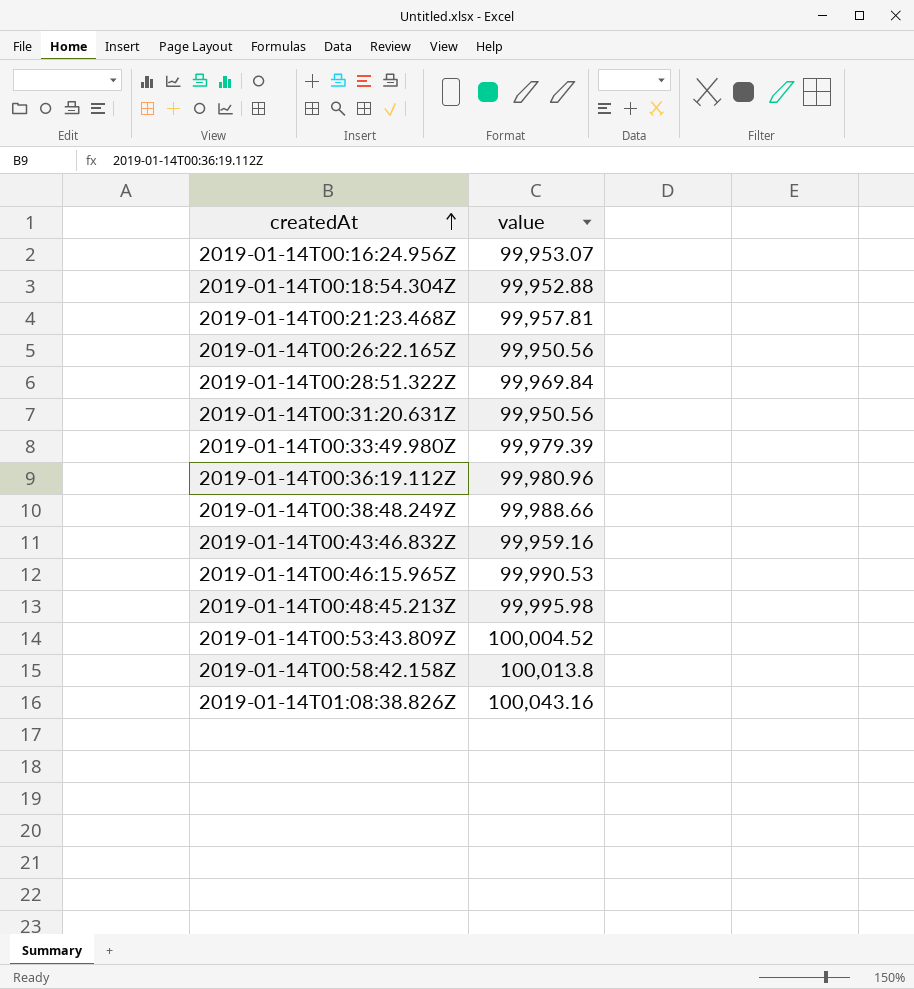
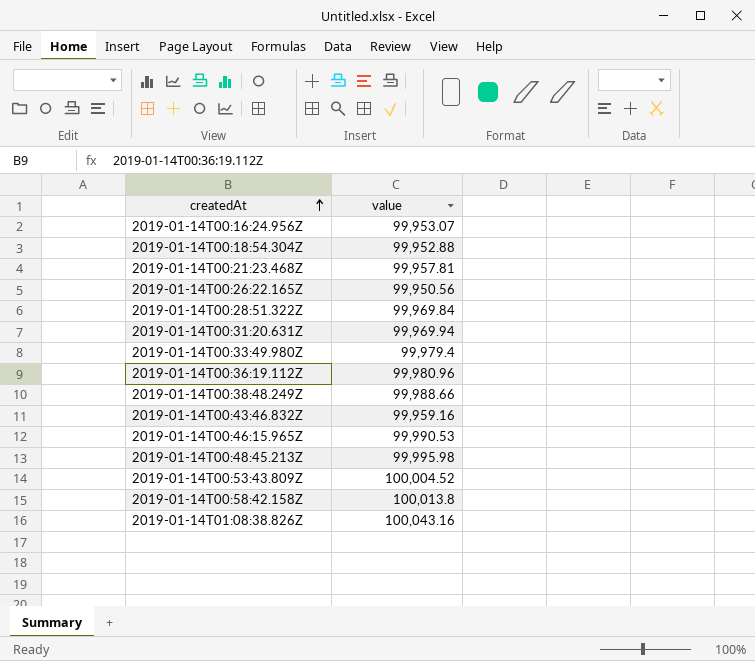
2019-01-14T00:31:20.631Z | value: 99,950.56 -> 99,969.94
2019-01-14T00:33:49.980Z | value: 99,979.39 -> 99,979.4

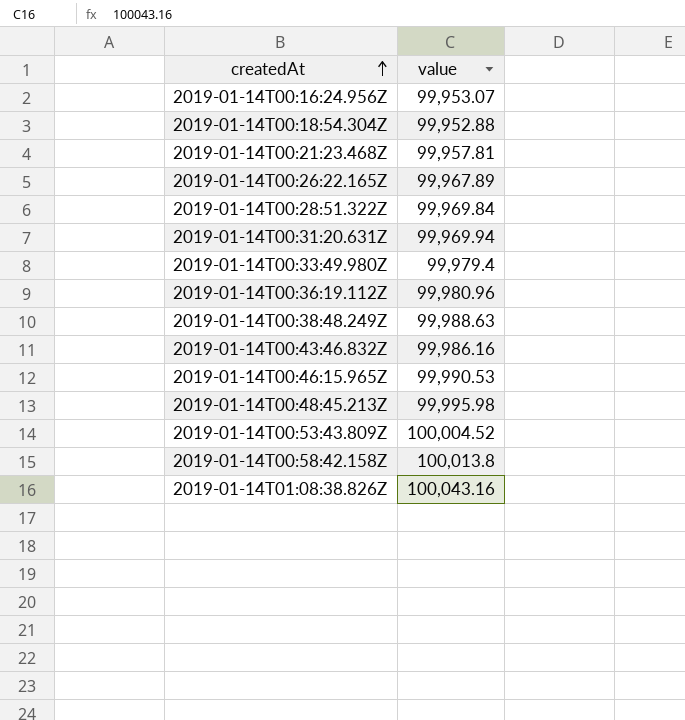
2019-01-14T00:26:22.165Z | value: 99,950.56 -> 99,967.89
2019-01-14T00:38:48.249Z | value: 99,988.66 -> 99,988.63
2019-01-14T00:43:46.832Z | value: 99,959.16 -> 99,986.16

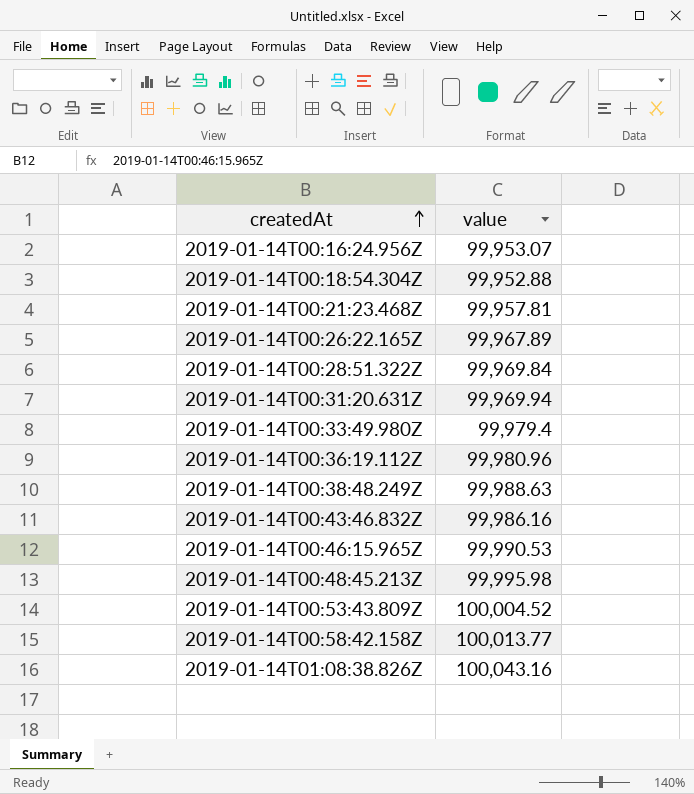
2019-01-14T00:58:42.158Z | value: 100,013.8 -> 100,013.77

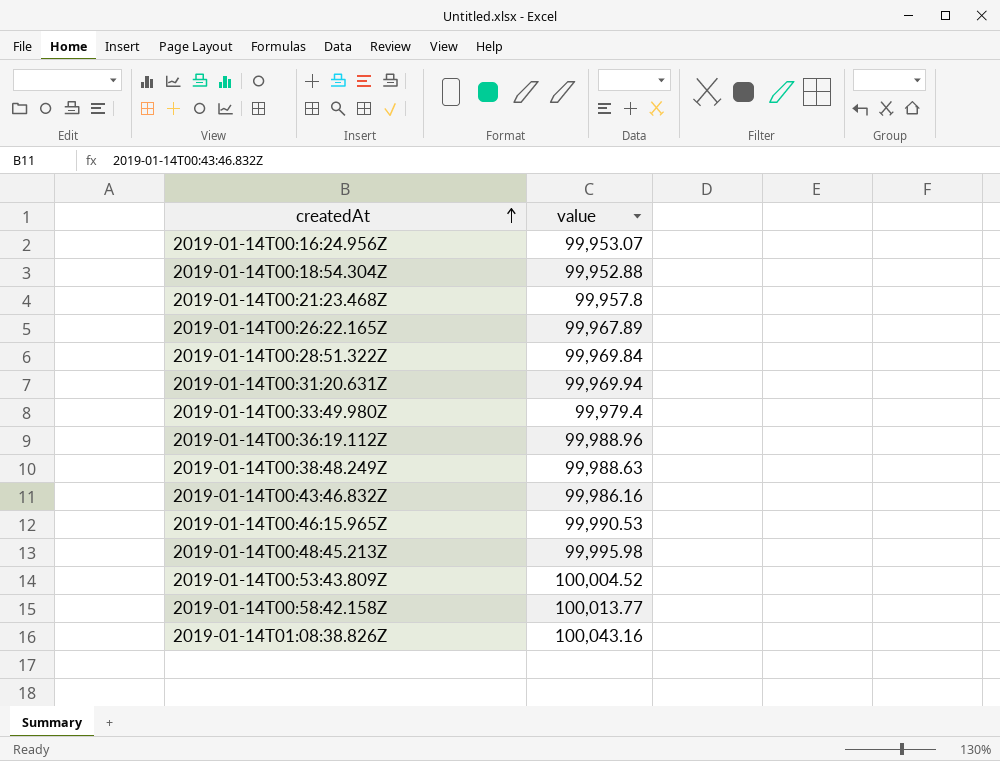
2019-01-14T00:21:23.468Z | value: 99,957.81 -> 99,957.8
2019-01-14T00:36:19.112Z | value: 99,980.96 -> 99,988.96

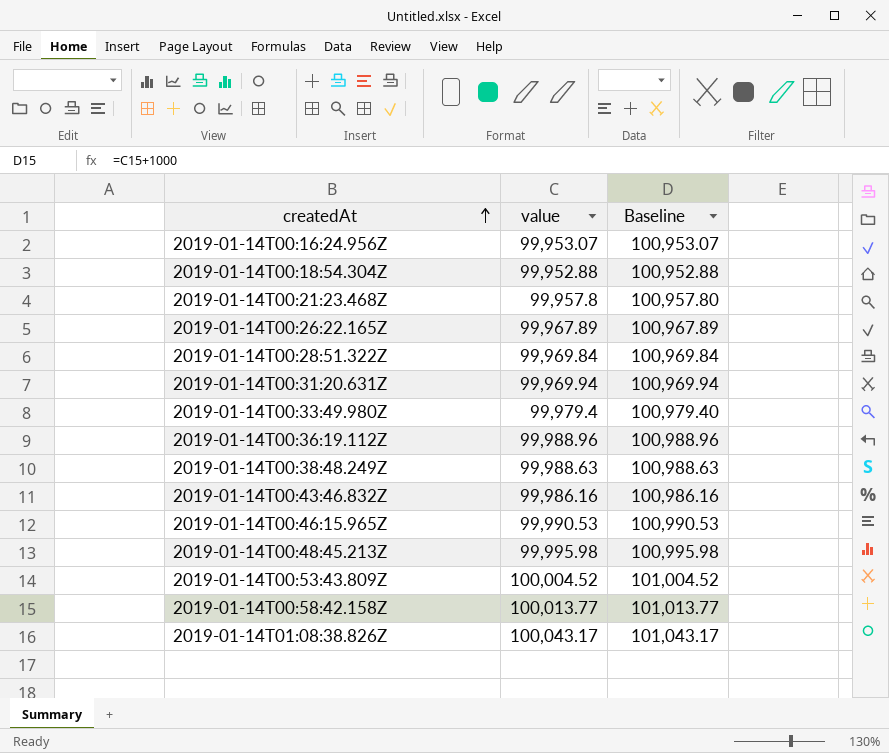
column Baseline | formula: none -> [value] + 1000
2019-01-14T01:08:38.826Z | value: 100,043.16 -> 100,043.17

